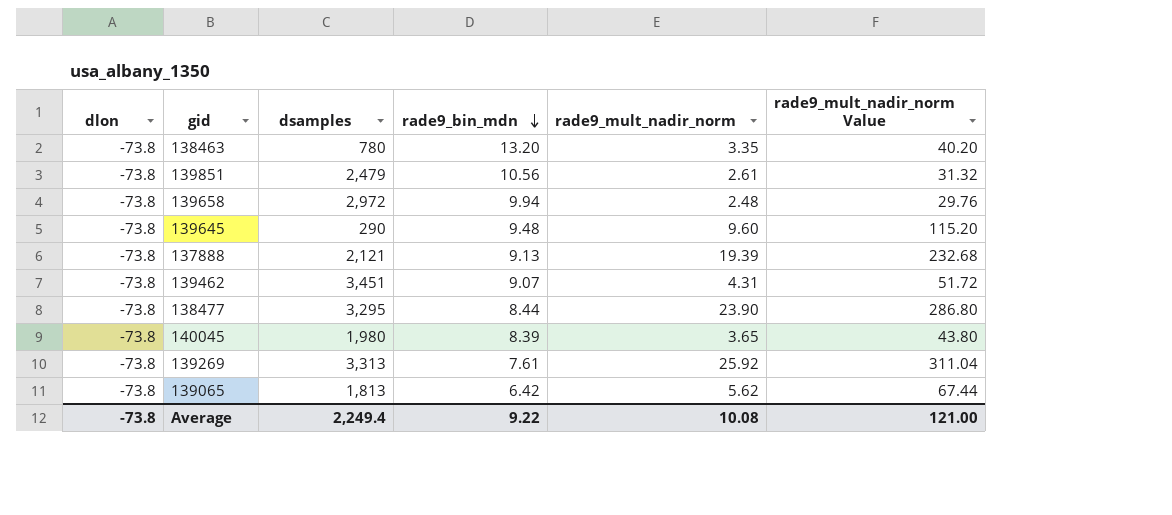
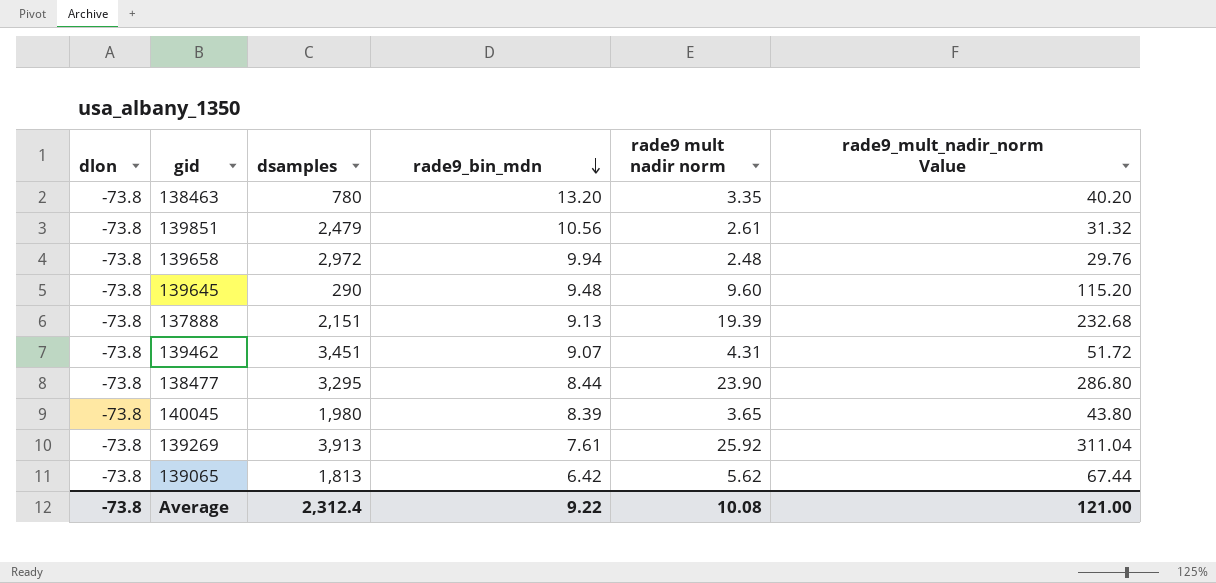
column name: rade9_mult_nadir_norm -> rade9 mult nadir norm
137888 | dsamples: 2,121 -> 2,151
139269 | dsamples: 3,313 -> 3,913
Average | dsamples: 2,249.4 -> 2,312.4

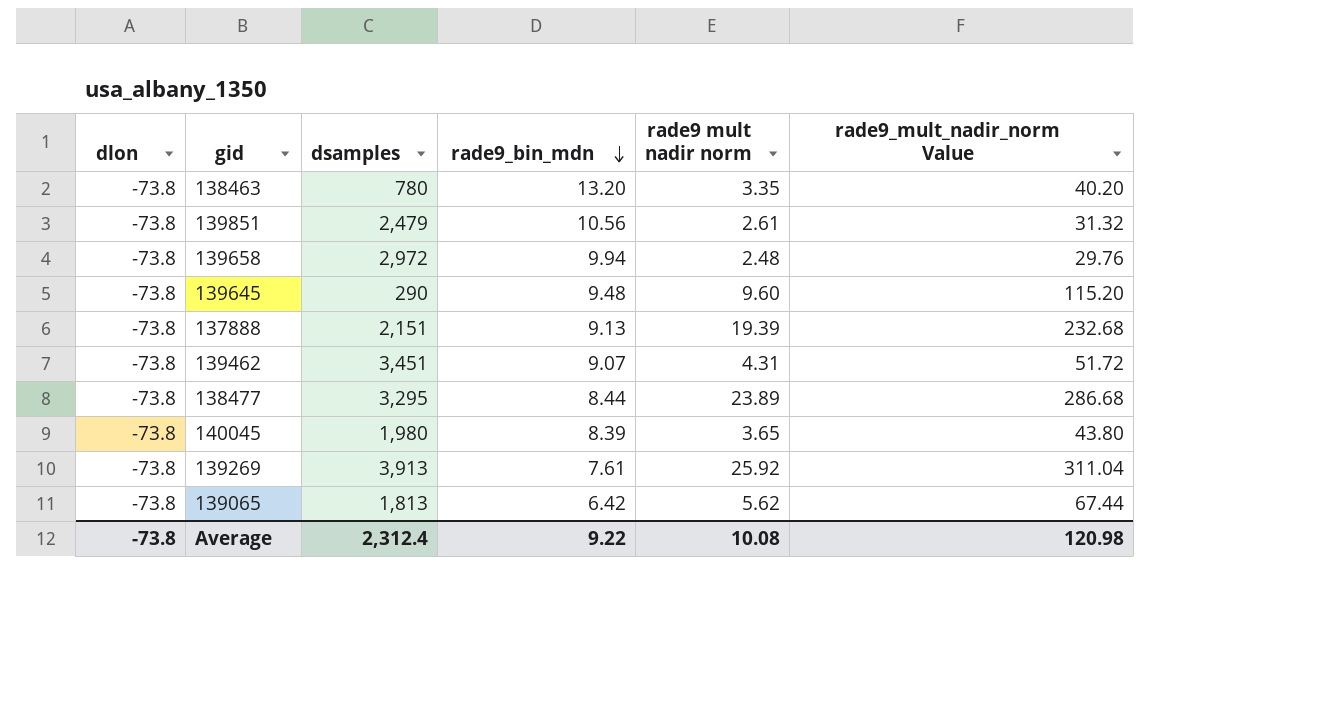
138477 | rade9 mult nadir norm: 23.90 -> 23.89
138477 | rade9_mult_nadir_norm Value: 286.80 -> 286.68
Average | rade9_mult_nadir_norm Value: 121.00 -> 120.98

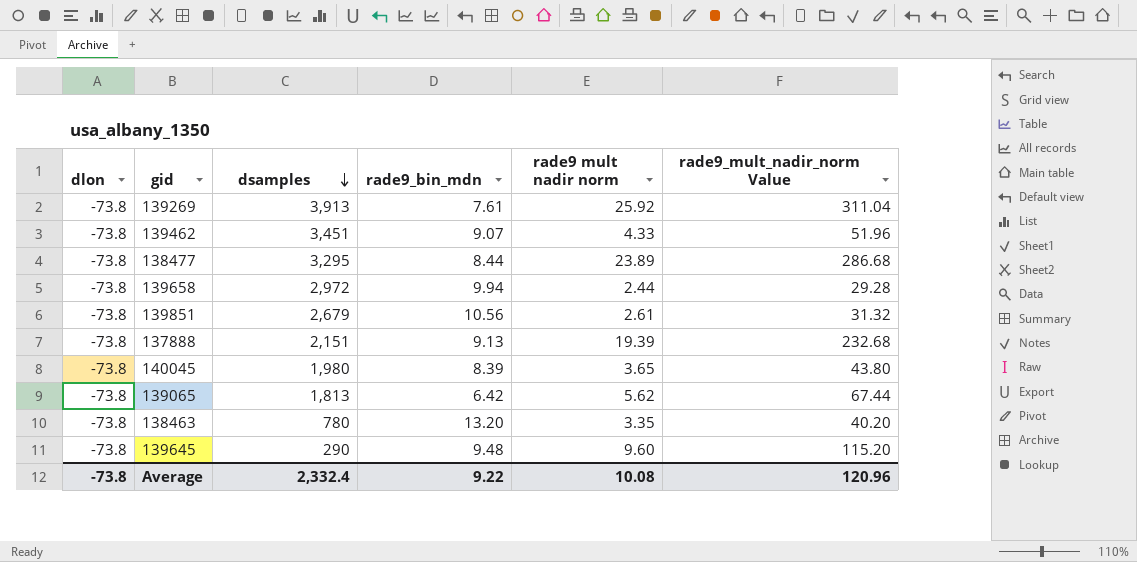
row order: rade9_bin_mdn descending -> dsamples descending
139462 | rade9 mult nadir norm: 4.31 -> 4.33
139462 | rade9_mult_nadir_norm Value: 51.72 -> 51.96
139658 | rade9 mult nadir norm: 2.48 -> 2.44
139658 | rade9_mult_nadir_norm Value: 29.76 -> 29.28
139851 | dsamples: 2,479 -> 2,679
Average | dsamples: 2,312.4 -> 2,332.4
Average | rade9_mult_nadir_norm Value: 120.98 -> 120.96

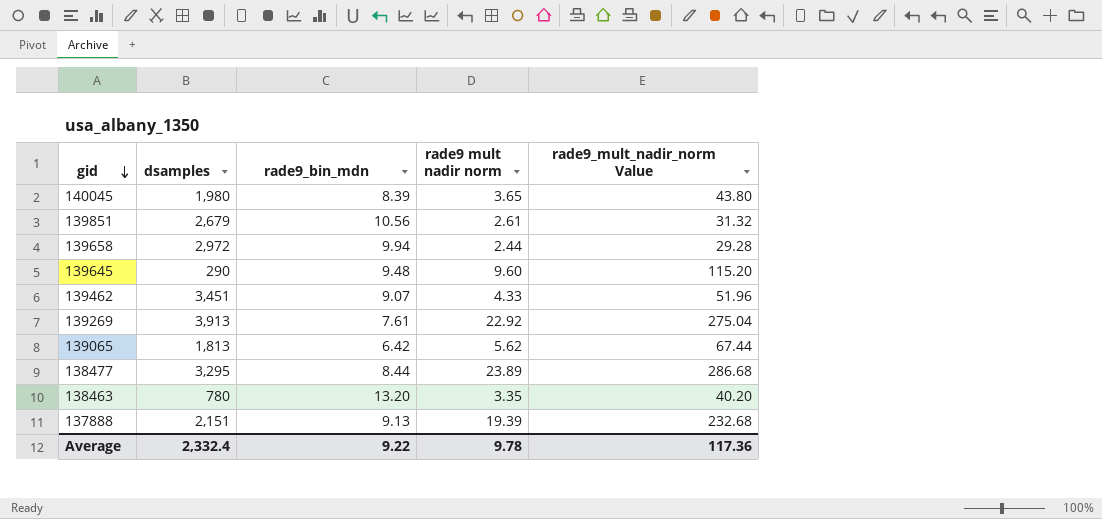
row order: dsamples descending -> gid descending
column dlon | position: 1 -> none
139269 | rade9 mult nadir norm: 25.92 -> 22.92
139269 | rade9_mult_nadir_norm Value: 311.04 -> 275.04
Average | rade9 mult nadir norm: 10.08 -> 9.78
Average | rade9_mult_nadir_norm Value: 120.96 -> 117.36

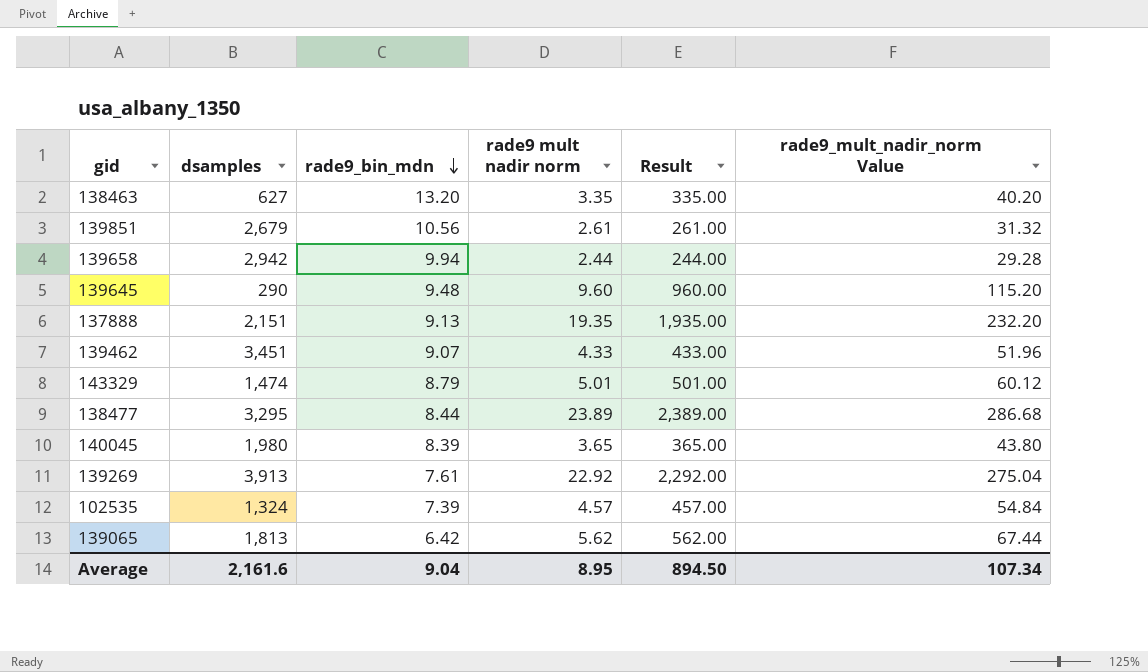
row order: gid descending -> rade9_bin_mdn descending
column Result | formula: none -> [rade9 mult nadir norm] * 100
138463 | dsamples: 780 -> 627
139658 | dsamples: 2,972 -> 2,942
137888 | rade9 mult nadir norm: 19.39 -> 19.35
137888 | rade9_mult_nadir_norm Value: 232.68 -> 232.20
row 143329: none -> 1,474 | 8.79 | 5.01 | 501.00 | 60.12
row 102535: none -> 1,324 | 7.39 | 4.57 | 457.00 | 54.84
Average | dsamples: 2,332.4 -> 2,161.6
Average | rade9_bin_mdn: 9.22 -> 9.04
Average | rade9 mult nadir norm: 9.78 -> 8.95
Average | rade9_mult_nadir_norm Value: 117.36 -> 107.34

